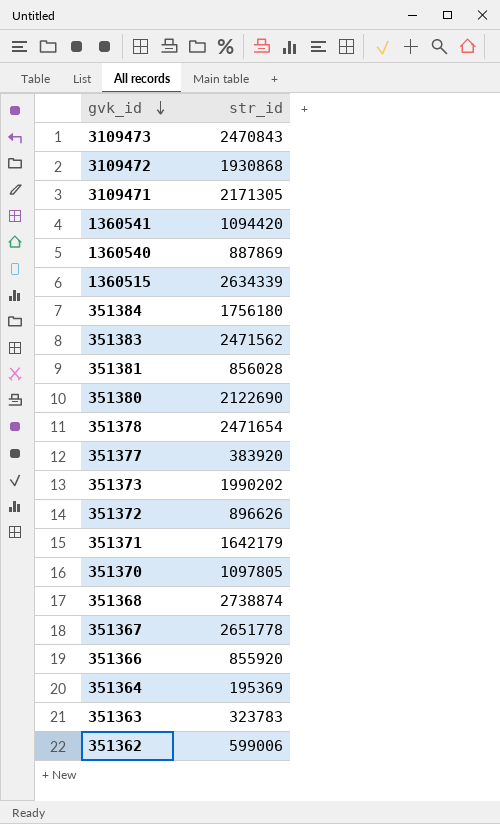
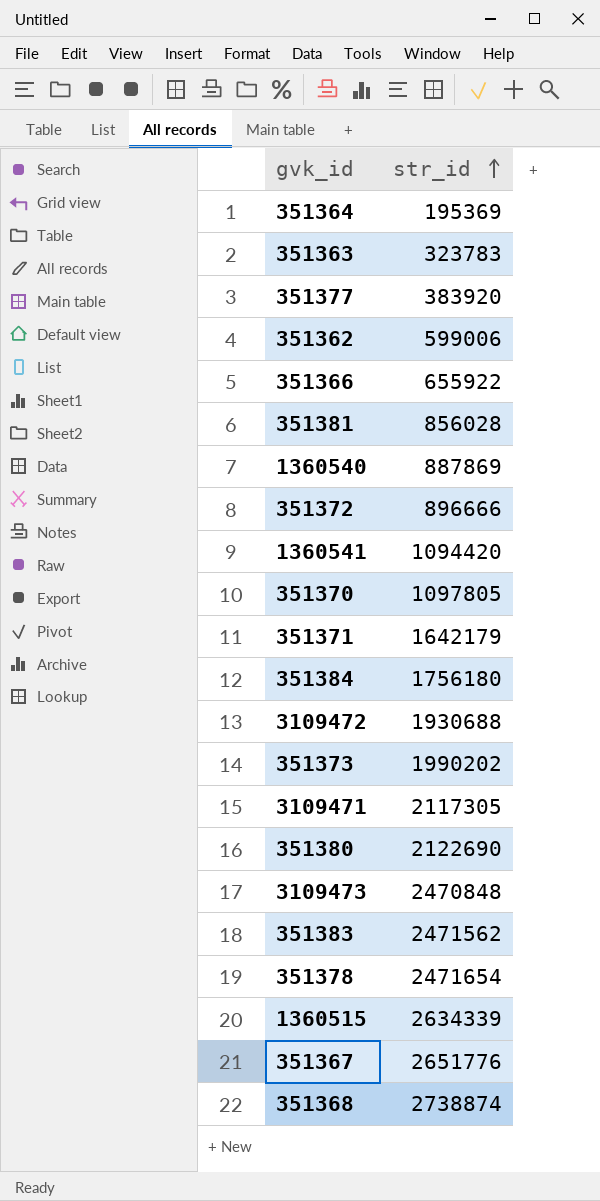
row order: gvk_id descending -> str_id ascending
351366 | str_id: 855920 -> 655922
351372 | str_id: 896626 -> 896666
3109472 | str_id: 1930868 -> 1930688
3109471 | str_id: 2171305 -> 2117305
3109473 | str_id: 2470843 -> 2470848
351367 | str_id: 2651778 -> 2651776

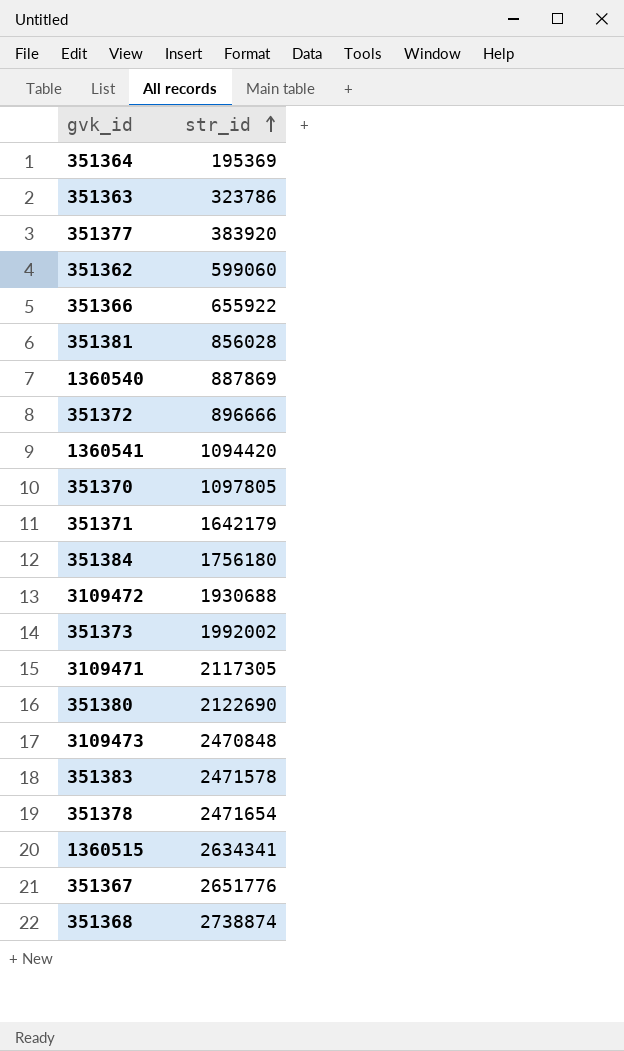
351363 | str_id: 323783 -> 323786
351362 | str_id: 599006 -> 599060
351373 | str_id: 1990202 -> 1992002
351383 | str_id: 2471562 -> 2471578
1360515 | str_id: 2634339 -> 2634341

